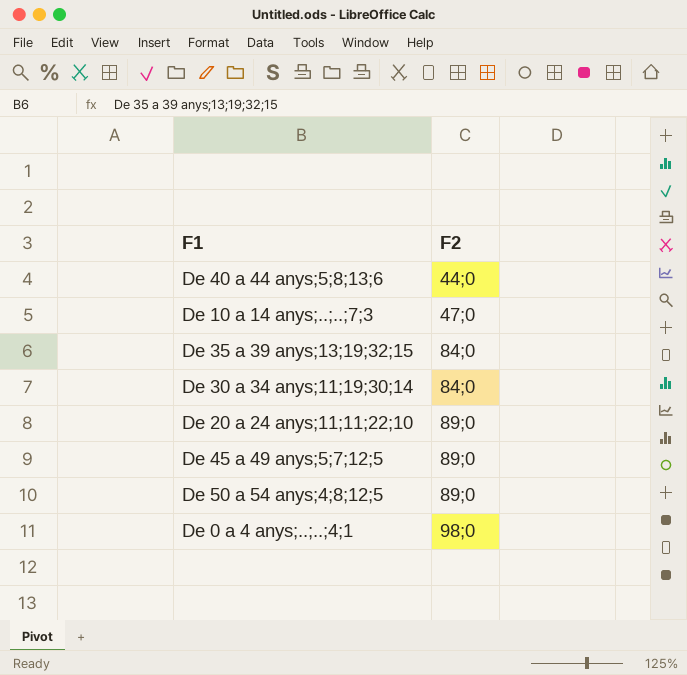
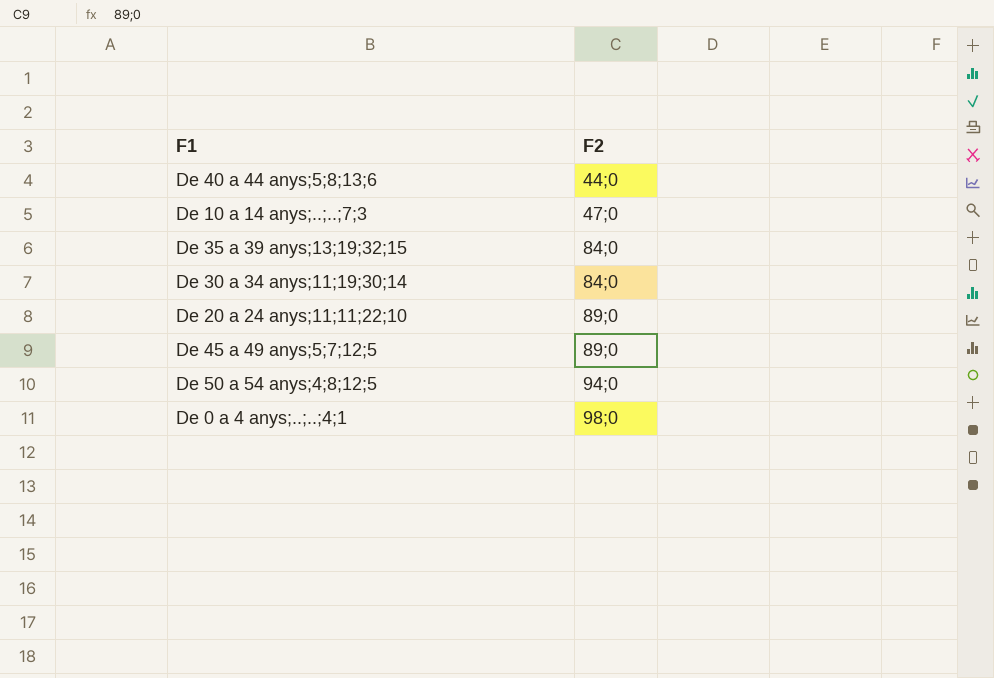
De 50 a 54 anys;4;8;12;5 | F2: 89;0 -> 94;0

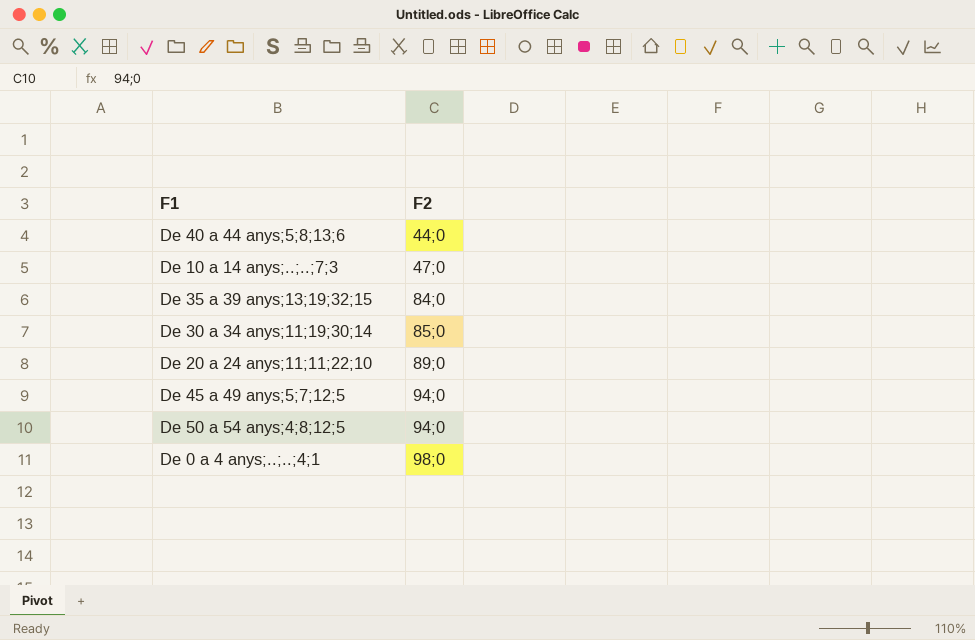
De 30 a 34 anys;11;19;30;14 | F2: 84;0 -> 85;0
De 45 a 49 anys;5;7;12;5 | F2: 89;0 -> 94;0

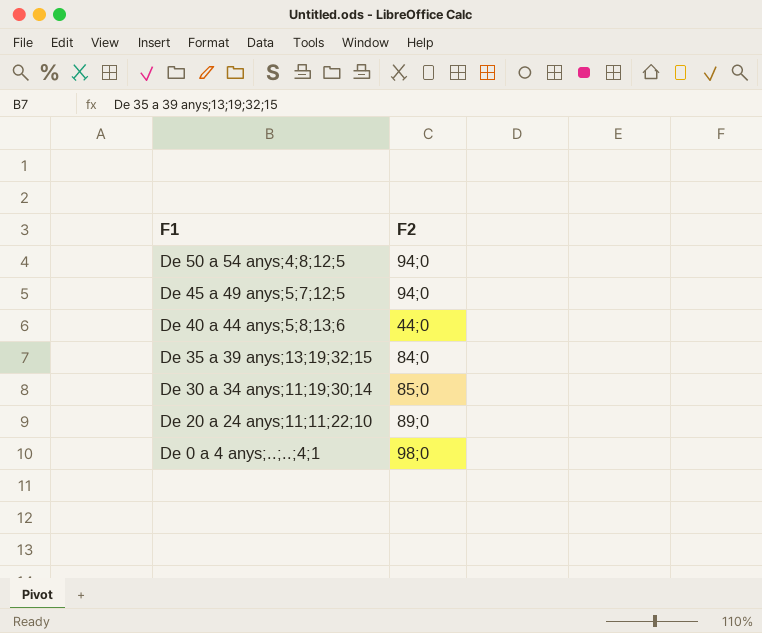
row order: F2 ascending -> F1 descending
row De 10 a 14 anys;..;..;7;3: 47;0 -> none

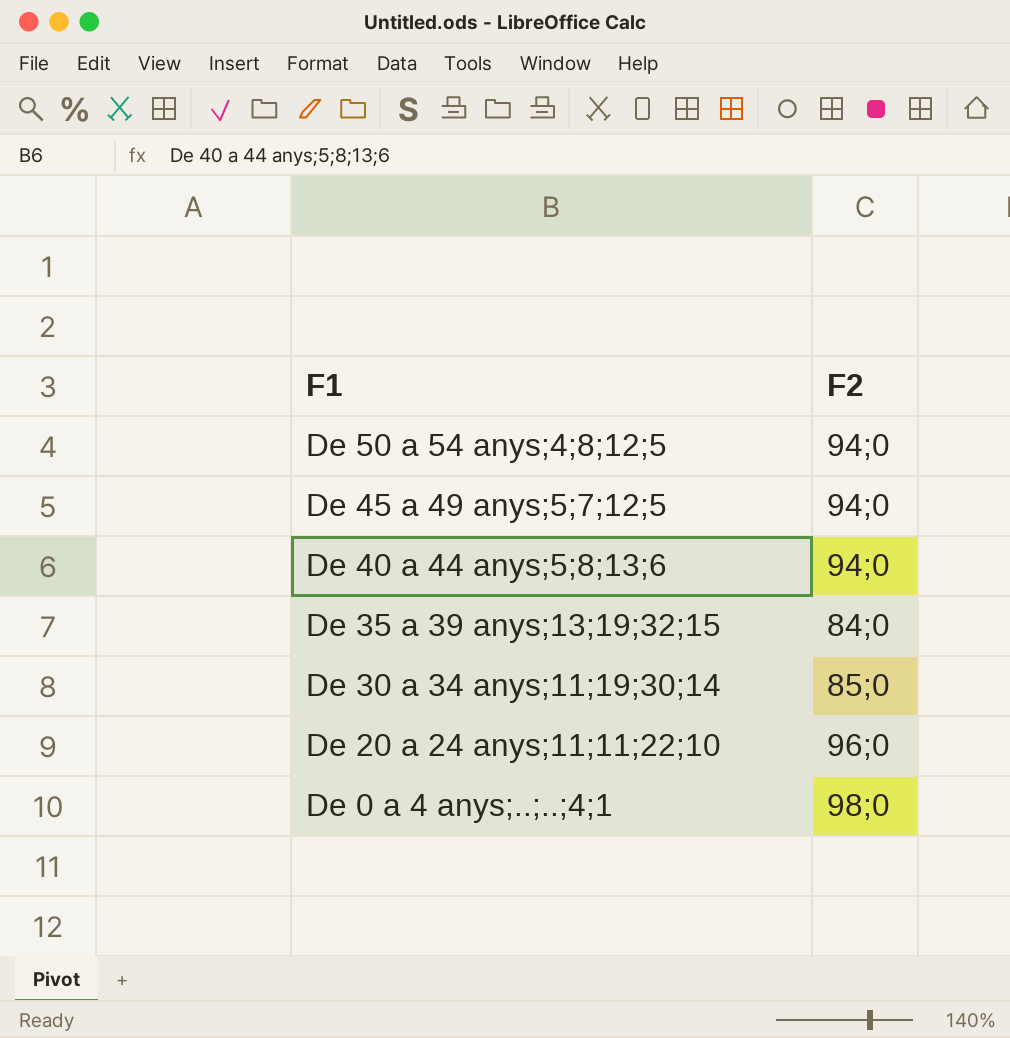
De 40 a 44 anys;5;8;13;6 | F2: 44;0 -> 94;0
De 20 a 24 anys;11;11;22;10 | F2: 89;0 -> 96;0

